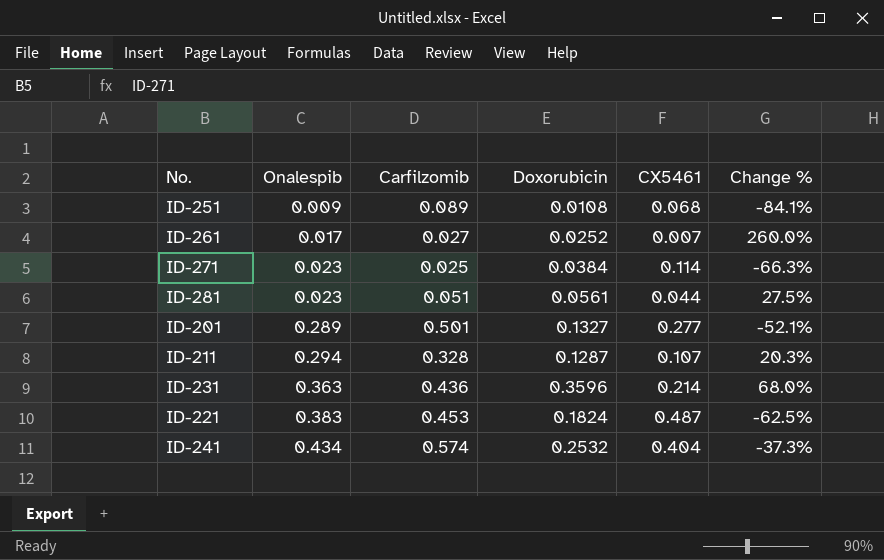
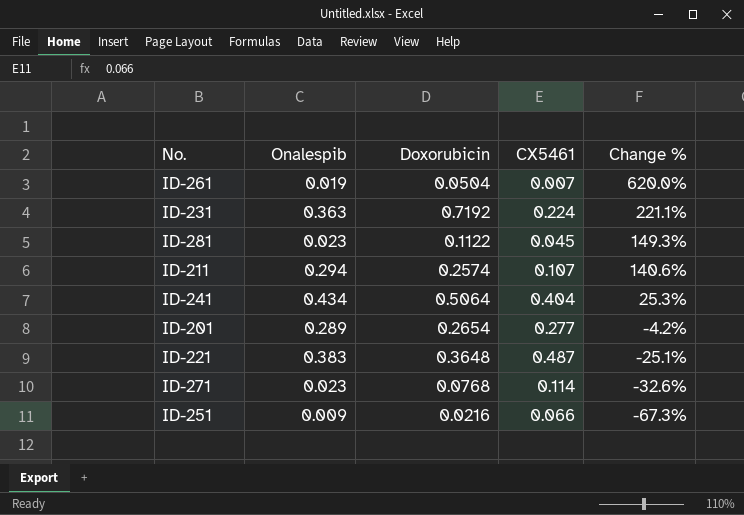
row order: Onalespib ascending -> Change % descending
column Carfilzomib | position: 3 -> none
ID-261 | Onalespib: 0.017 -> 0.019
ID-261 | Doxorubicin: 0.0252 -> 0.0504
ID-261 | Change %: 260.0% -> 620.0%
ID-231 | Doxorubicin: 0.3596 -> 0.7192
ID-231 | CX5461: 0.214 -> 0.224
ID-231 | Change %: 68.0% -> 221.1%
ID-281 | Doxorubicin: 0.0561 -> 0.1122
ID-281 | CX5461: 0.044 -> 0.045
ID-281 | Change %: 27.5% -> 149.3%
ID-211 | Doxorubicin: 0.1287 -> 0.2574
ID-211 | Change %: 20.3% -> 140.6%
ID-241 | Doxorubicin: 0.2532 -> 0.5064
ID-241 | Change %: -37.3% -> 25.3%
ID-201 | Doxorubicin: 0.1327 -> 0.2654
ID-201 | Change %: -52.1% -> -4.2%
ID-221 | Doxorubicin: 0.1824 -> 0.3648
ID-221 | Change %: -62.5% -> -25.1%
ID-271 | Doxorubicin: 0.0384 -> 0.0768
ID-271 | Change %: -66.3% -> -32.6%
ID-251 | Doxorubicin: 0.0108 -> 0.0216
ID-251 | CX5461: 0.068 -> 0.066
ID-251 | Change %: -84.1% -> -67.3%

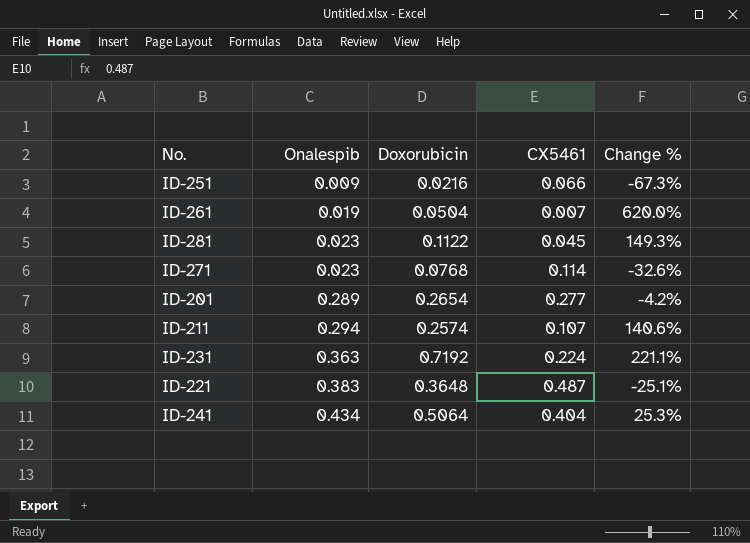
row order: Change % descending -> Onalespib ascending

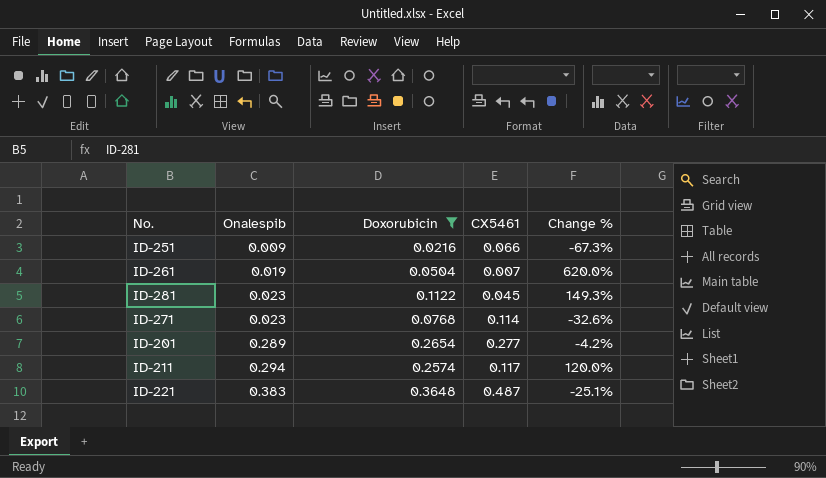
filter: none -> Doxorubicin <= 0.3648
ID-211 | CX5461: 0.107 -> 0.117
ID-211 | Change %: 140.6% -> 120.0%

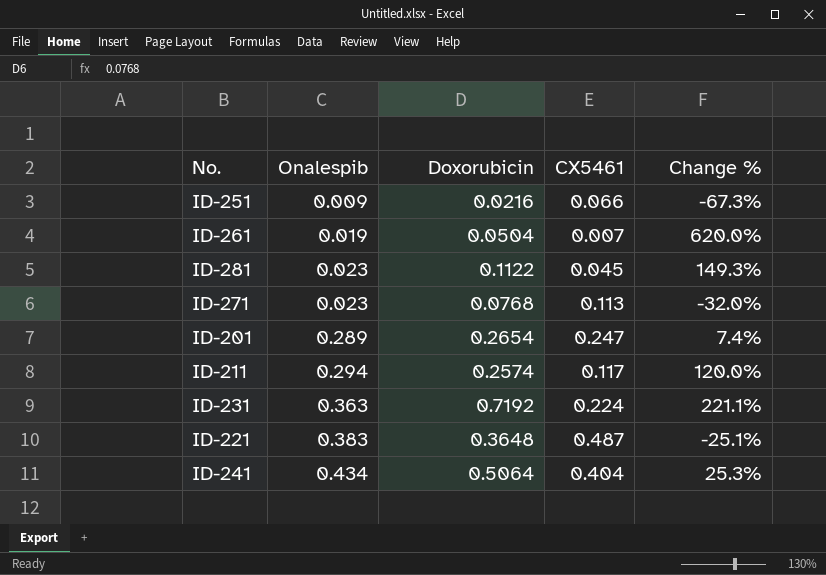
filter: Doxorubicin <= 0.3648 -> none
ID-271 | CX5461: 0.114 -> 0.113
ID-271 | Change %: -32.6% -> -32.0%
ID-201 | CX5461: 0.277 -> 0.247
ID-201 | Change %: -4.2% -> 7.4%

